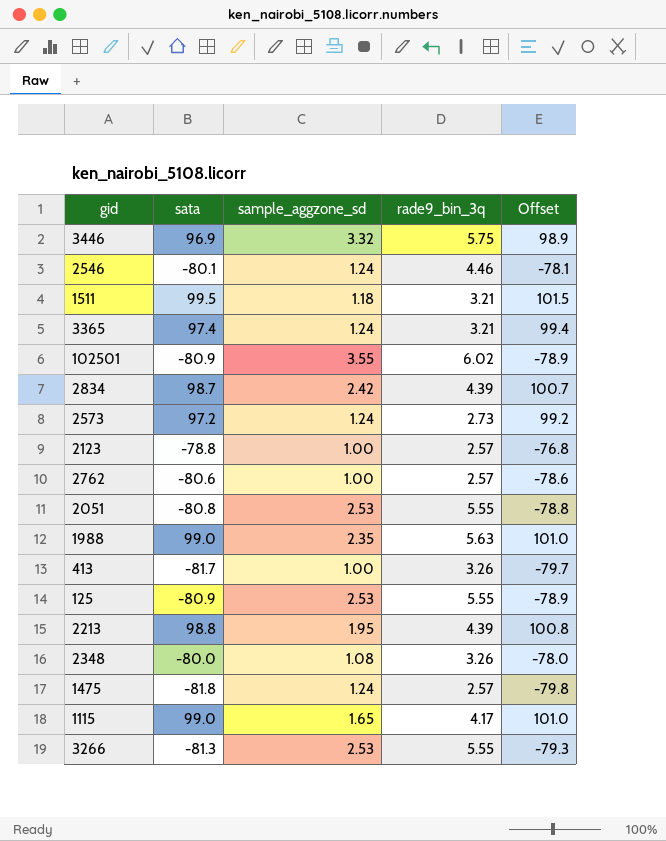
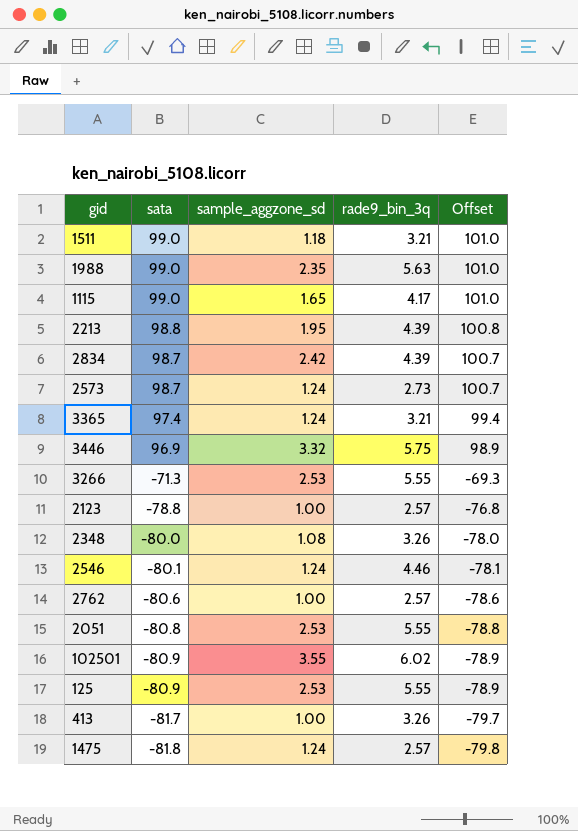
row order: none -> sata descending
1511 | sata: 99.5 -> 99.0
1511 | Offset: 101.5 -> 101.0
2573 | sata: 97.2 -> 98.7
2573 | Offset: 99.2 -> 100.7
3266 | sata: -81.3 -> -71.3
3266 | Offset: -79.3 -> -69.3

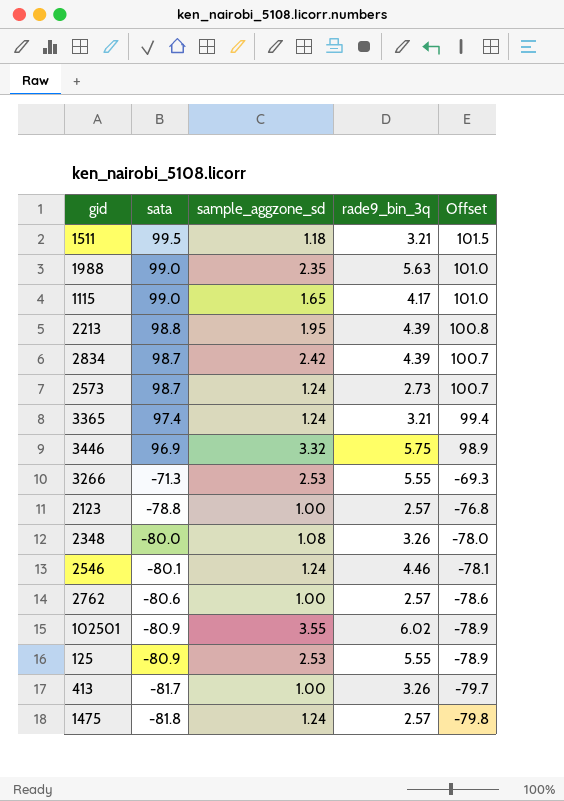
row 2051: -80.8 | 2.53 | 5.55 | -78.8 -> none
1511 | sata: 99.0 -> 99.5
1511 | Offset: 101.0 -> 101.5

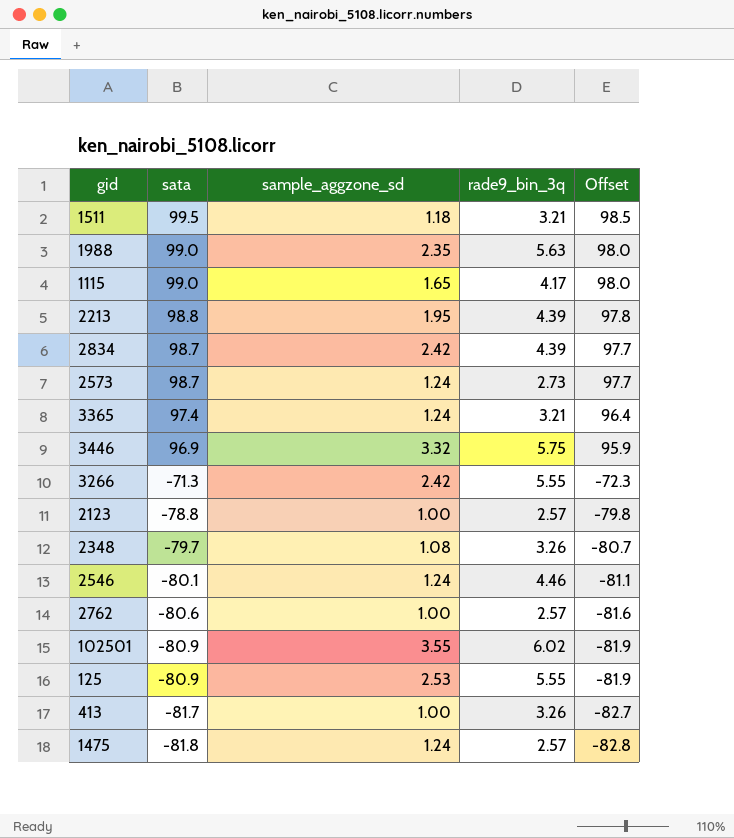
column Offset | formula: [sata] + 2 -> [sata] - 1
3266 | sample_aggzone_sd: 2.53 -> 2.42
2348 | sata: -80.0 -> -79.7

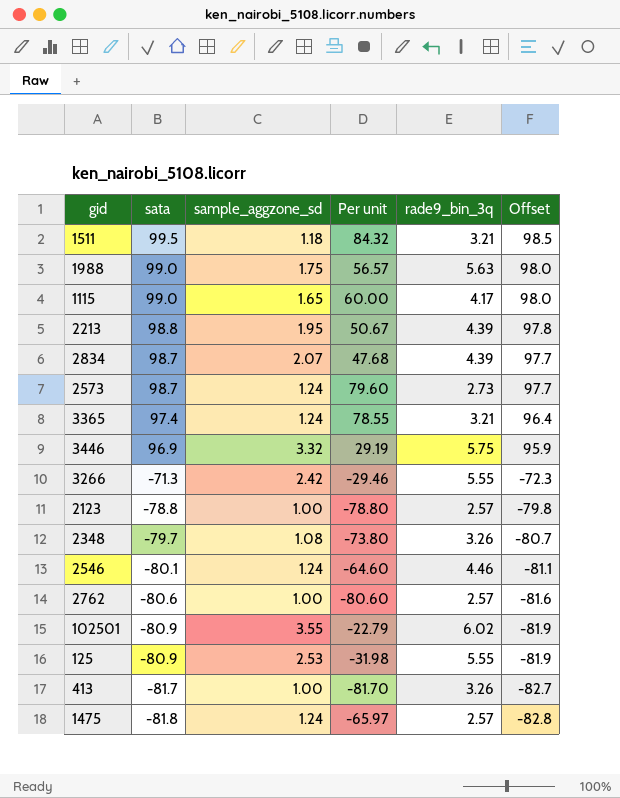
column Per unit | formula: none -> [sata] / [sample_aggzone_sd]
1988 | sample_aggzone_sd: 2.35 -> 1.75
2834 | sample_aggzone_sd: 2.42 -> 2.07

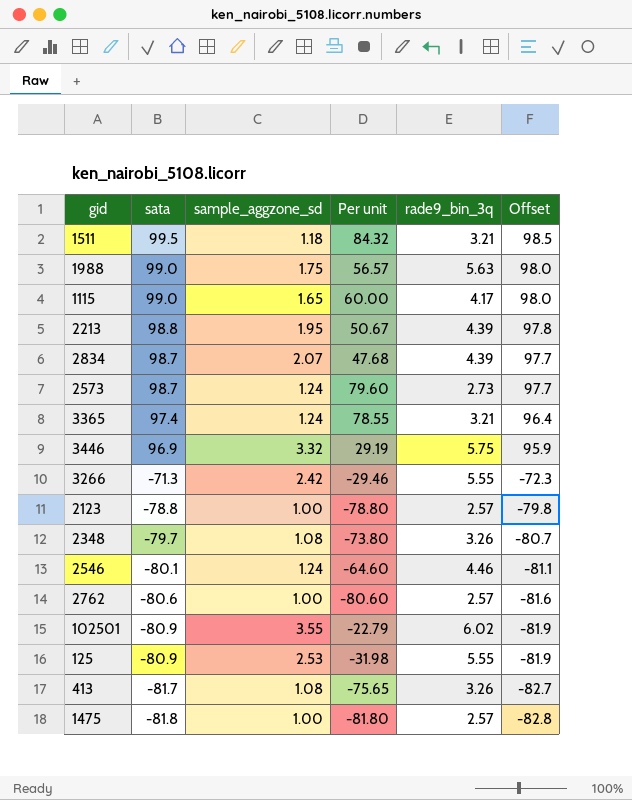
413 | sample_aggzone_sd: 1.00 -> 1.08
413 | Per unit: -81.70 -> -75.65
1475 | sample_aggzone_sd: 1.24 -> 1.00
1475 | Per unit: -65.97 -> -81.80

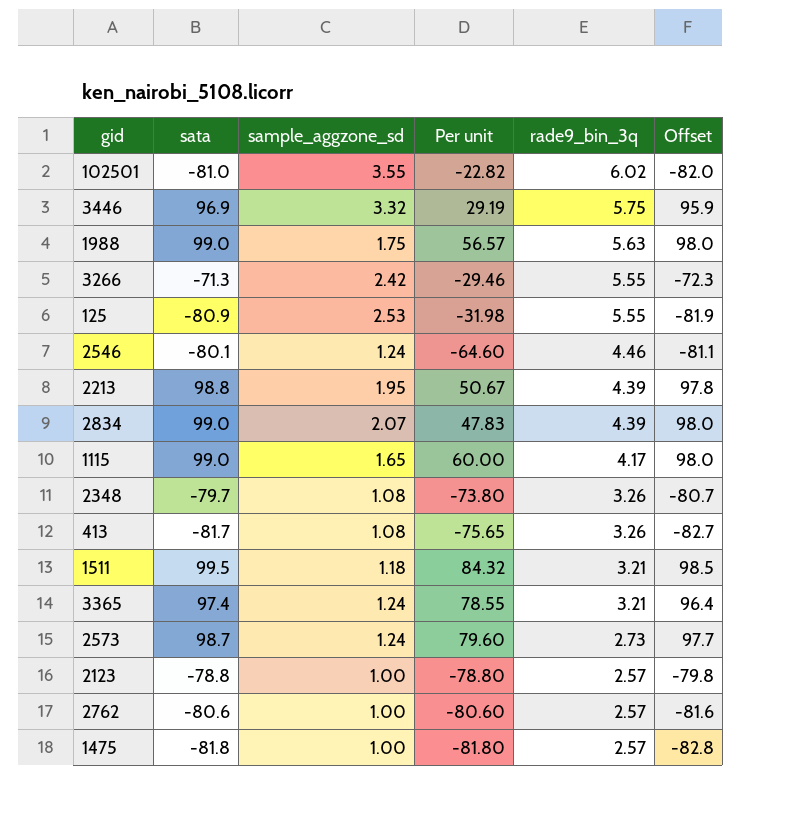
row order: sata descending -> rade9_bin_3q descending
102501 | sata: -80.9 -> -81.0
102501 | Per unit: -22.79 -> -22.82
102501 | Offset: -81.9 -> -82.0
2834 | sata: 98.7 -> 99.0
2834 | Per unit: 47.68 -> 47.83
2834 | Offset: 97.7 -> 98.0

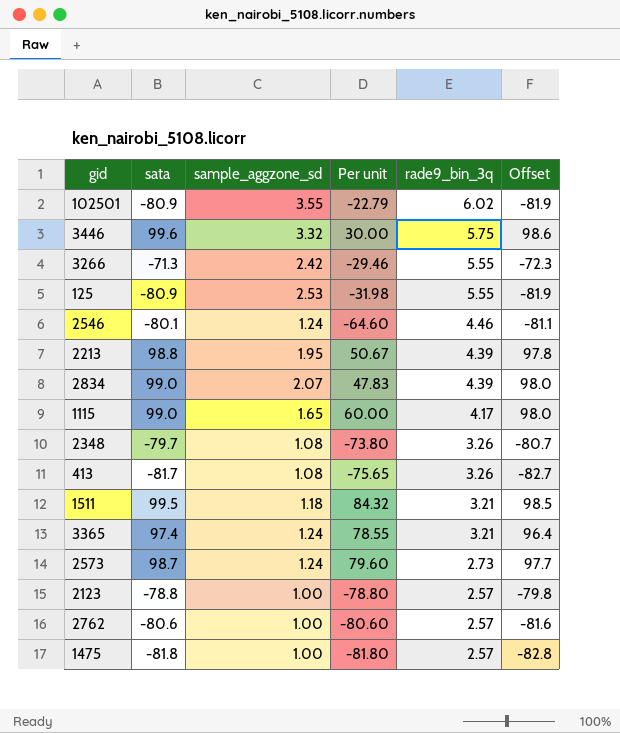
row 1988: 99.0 | 1.75 | 56.57 | 5.63 | 98.0 -> none
102501 | sata: -81.0 -> -80.9
102501 | Per unit: -22.82 -> -22.79
102501 | Offset: -82.0 -> -81.9
3446 | sata: 96.9 -> 99.6
3446 | Per unit: 29.19 -> 30.00
3446 | Offset: 95.9 -> 98.6

